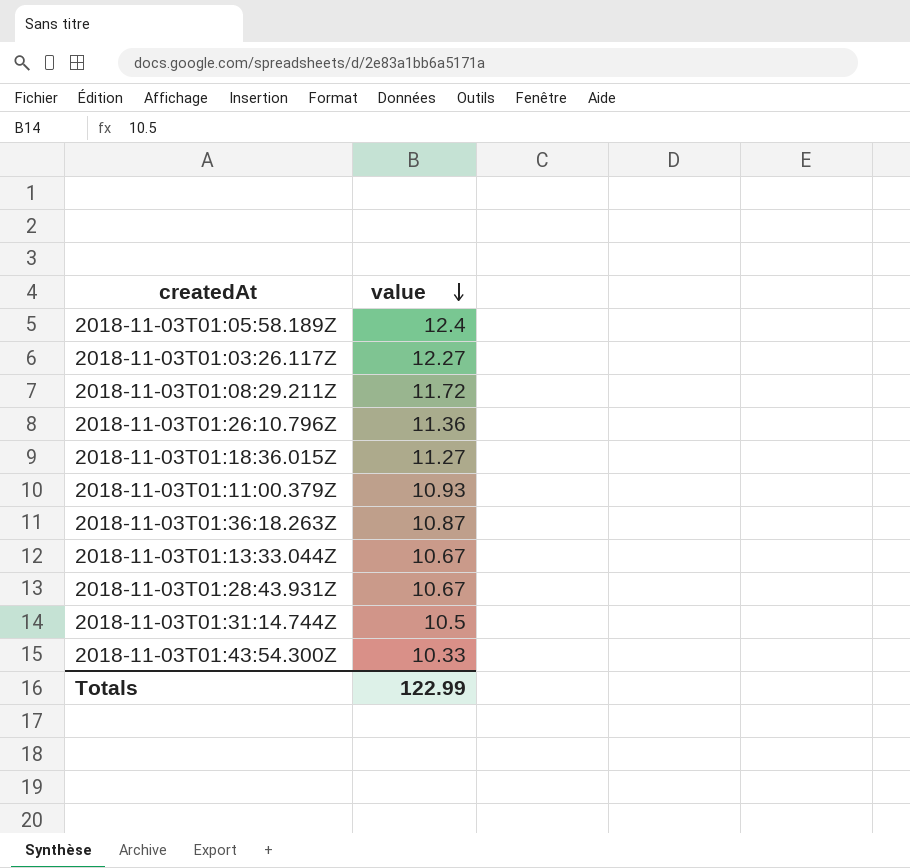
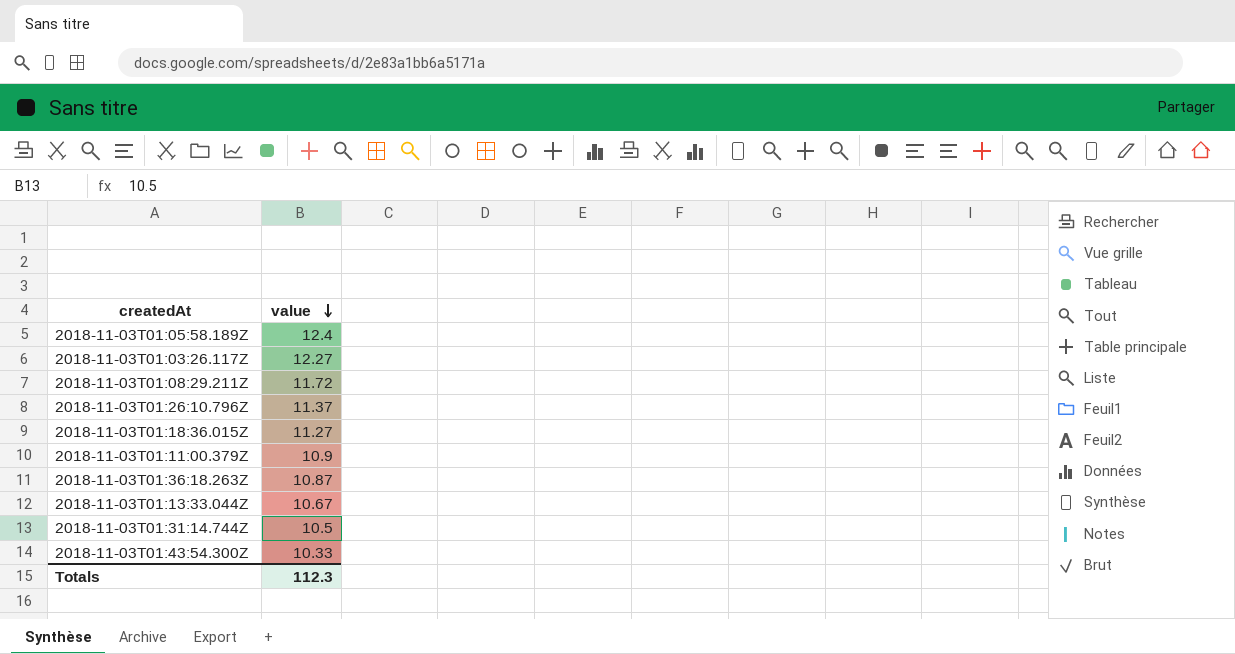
row 2018-11-03T01:28:43.931Z: 10.67 -> none
2018-11-03T01:26:10.796Z | value: 11.36 -> 11.37
2018-11-03T01:11:00.379Z | value: 10.93 -> 10.9
Totals | value: 122.99 -> 112.3

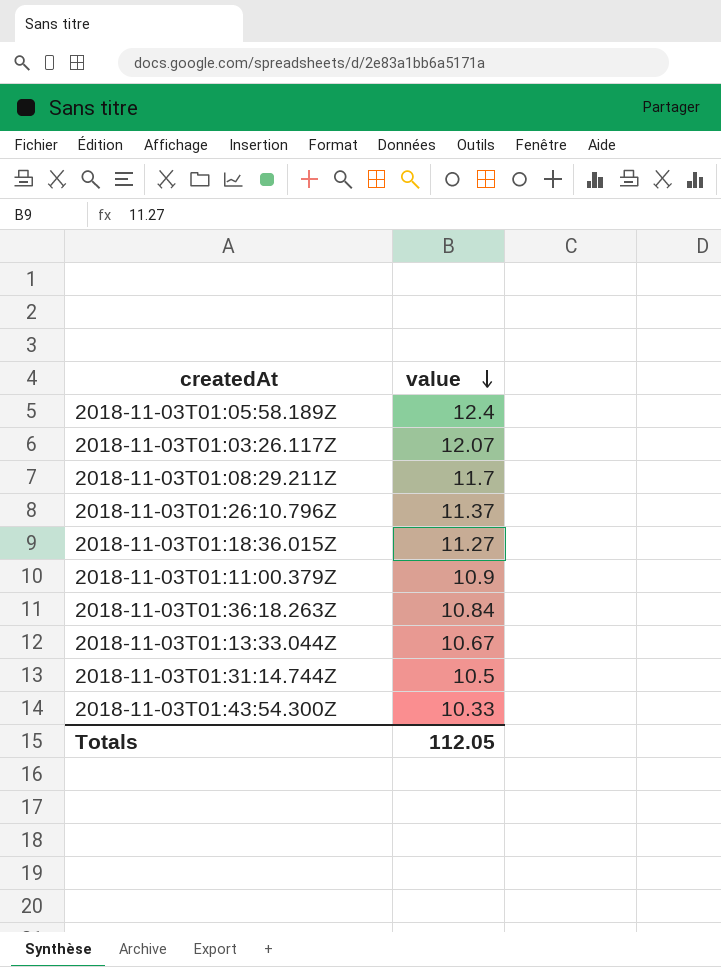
2018-11-03T01:03:26.117Z | value: 12.27 -> 12.07
2018-11-03T01:08:29.211Z | value: 11.72 -> 11.7
2018-11-03T01:36:18.263Z | value: 10.87 -> 10.84
Totals | value: 112.3 -> 112.05

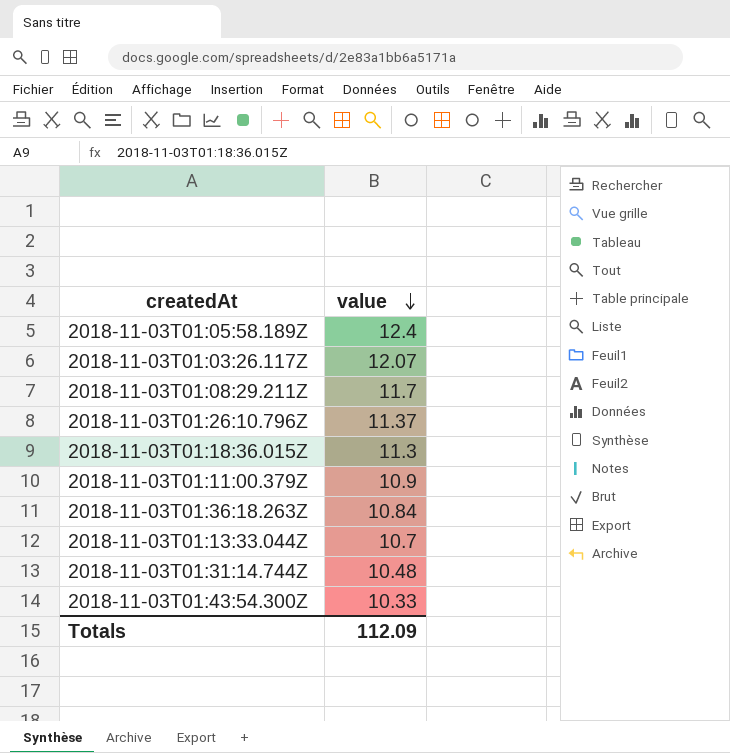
2018-11-03T01:18:36.015Z | value: 11.27 -> 11.3
2018-11-03T01:13:33.044Z | value: 10.67 -> 10.7
2018-11-03T01:31:14.744Z | value: 10.5 -> 10.48
Totals | value: 112.05 -> 112.09

